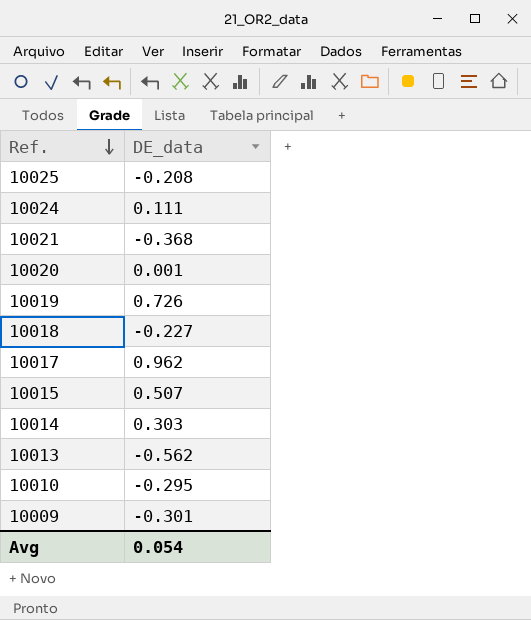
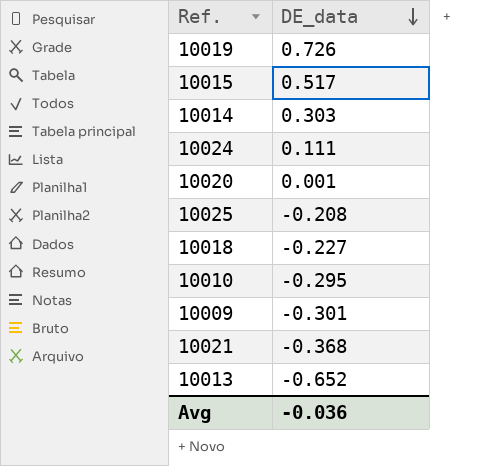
row order: Ref. descending -> DE_data descending
row 10017: 0.962 -> none
10015 | DE_data: 0.507 -> 0.517
10013 | DE_data: -0.562 -> -0.652
Avg | DE_data: 0.054 -> -0.036

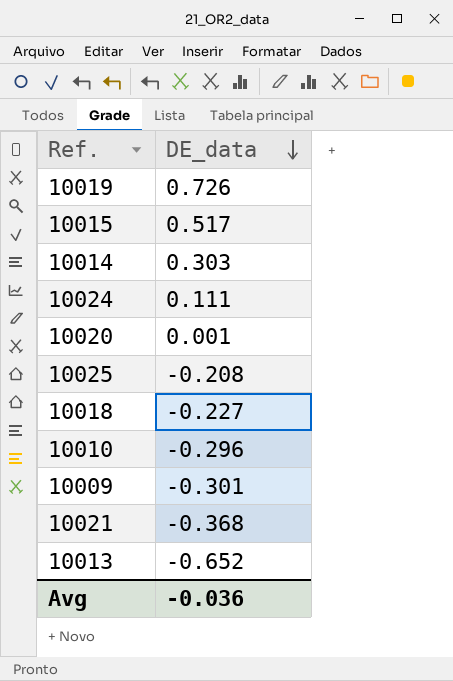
10010 | DE_data: -0.295 -> -0.296

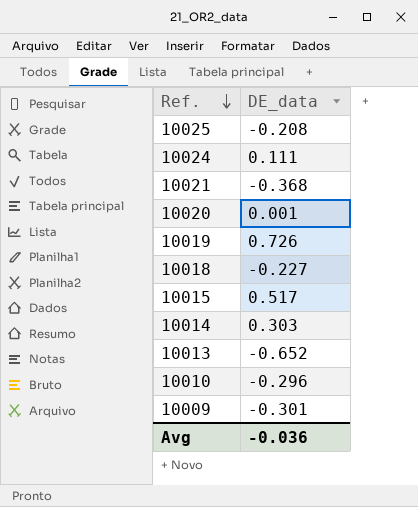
row order: DE_data descending -> Ref. descending

